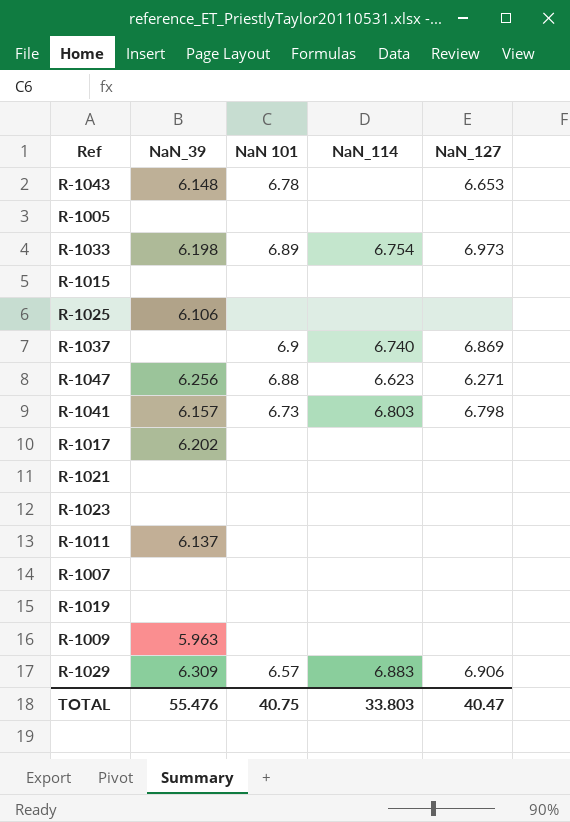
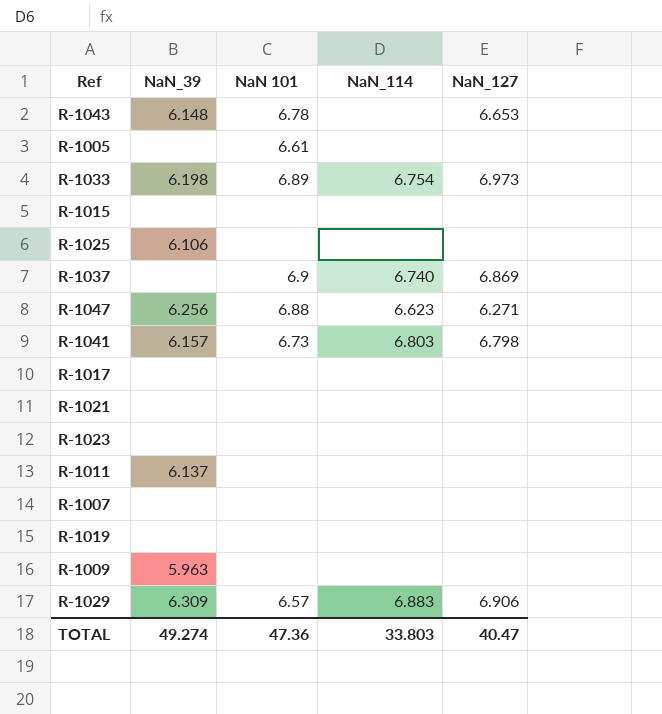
R-1005 | NaN 101: none -> 6.61
R-1017 | NaN_39: 6.202 -> none
TOTAL | NaN_39: 55.476 -> 49.274
TOTAL | NaN 101: 40.75 -> 47.36

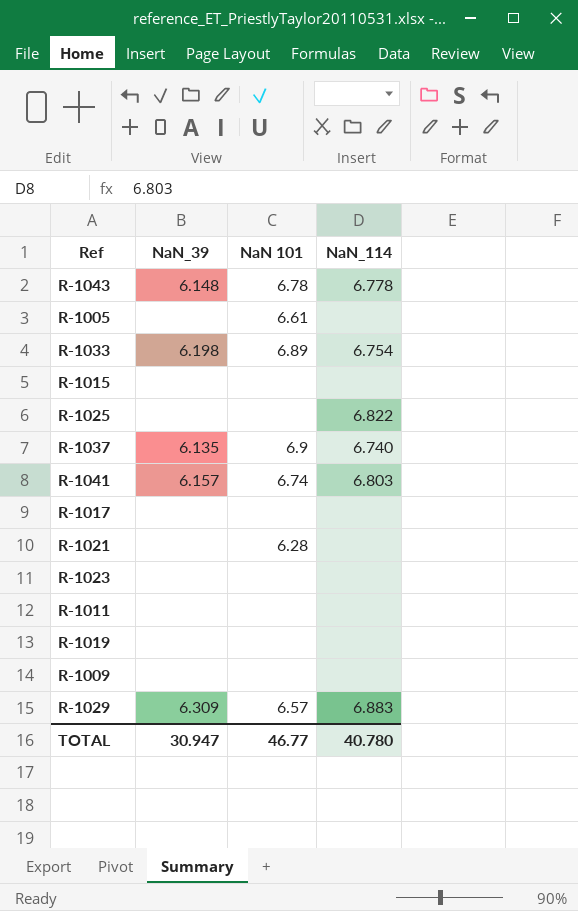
column NaN_127 | position: 5 -> none
row R-1047: 6.256 | 6.88 | 6.623 | 6.271 -> none
row R-1007: none | none | none | none -> none
R-1043 | NaN_114: none -> 6.778
R-1025 | NaN_39: 6.106 -> none
R-1025 | NaN_114: none -> 6.822
R-1037 | NaN_39: none -> 6.135
R-1041 | NaN 101: 6.73 -> 6.74
R-1021 | NaN 101: none -> 6.28
R-1011 | NaN_39: 6.137 -> none
R-1009 | NaN_39: 5.963 -> none
TOTAL | NaN_39: 49.274 -> 30.947
TOTAL | NaN 101: 47.36 -> 46.77
TOTAL | NaN_114: 33.803 -> 40.780

